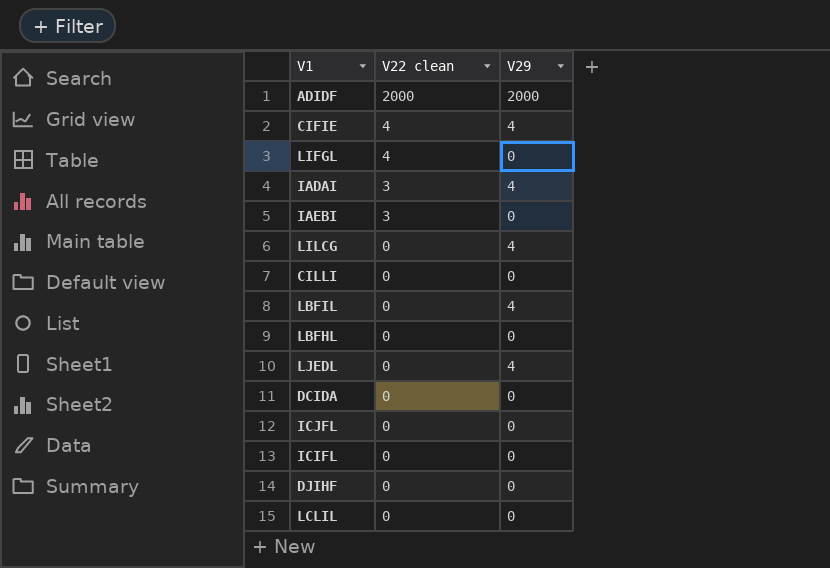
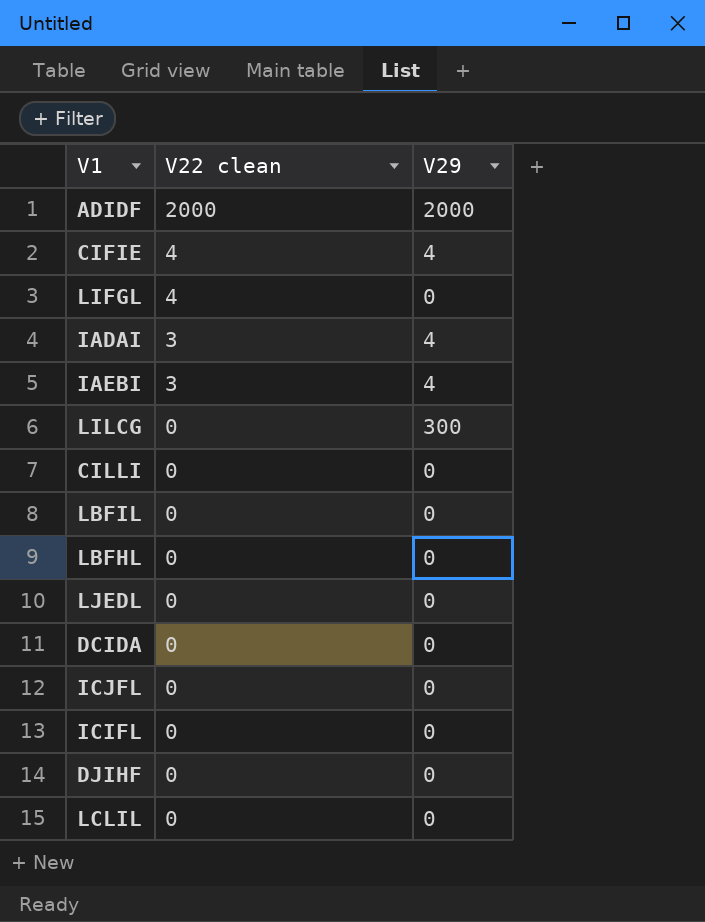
IAEBI | V29: 0 -> 4
LILCG | V29: 4 -> 300
LBFIL | V29: 4 -> 0
LJEDL | V29: 4 -> 0

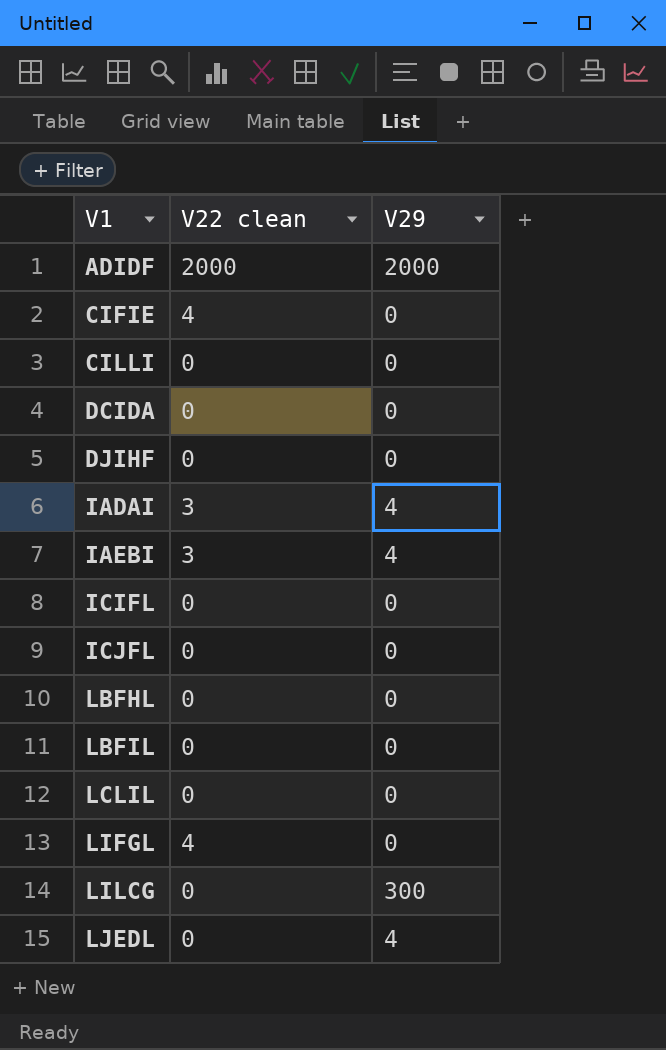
row order: V22 clean descending -> V1 ascending
CIFIE | V29: 4 -> 0
LJEDL | V29: 0 -> 4

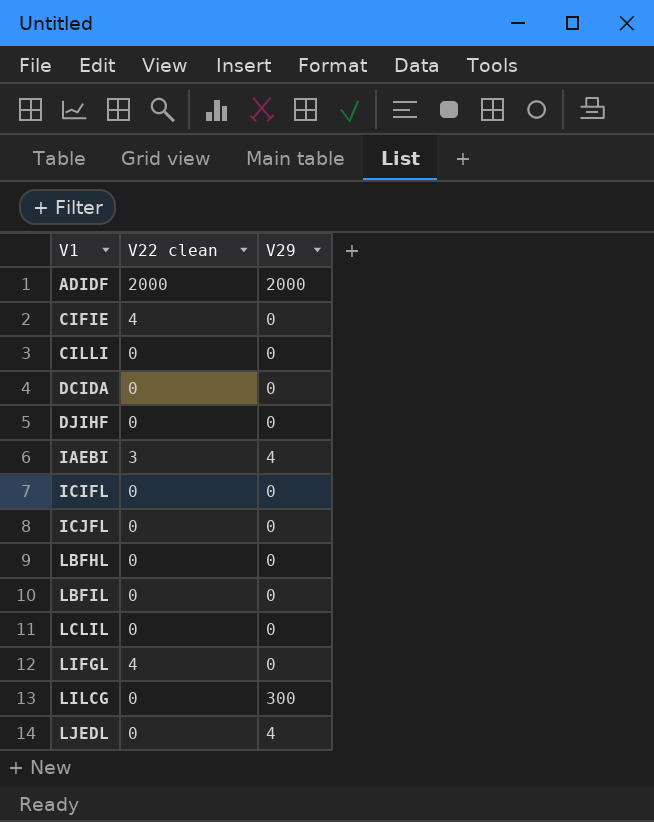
row IADAI: 3 | 4 -> none

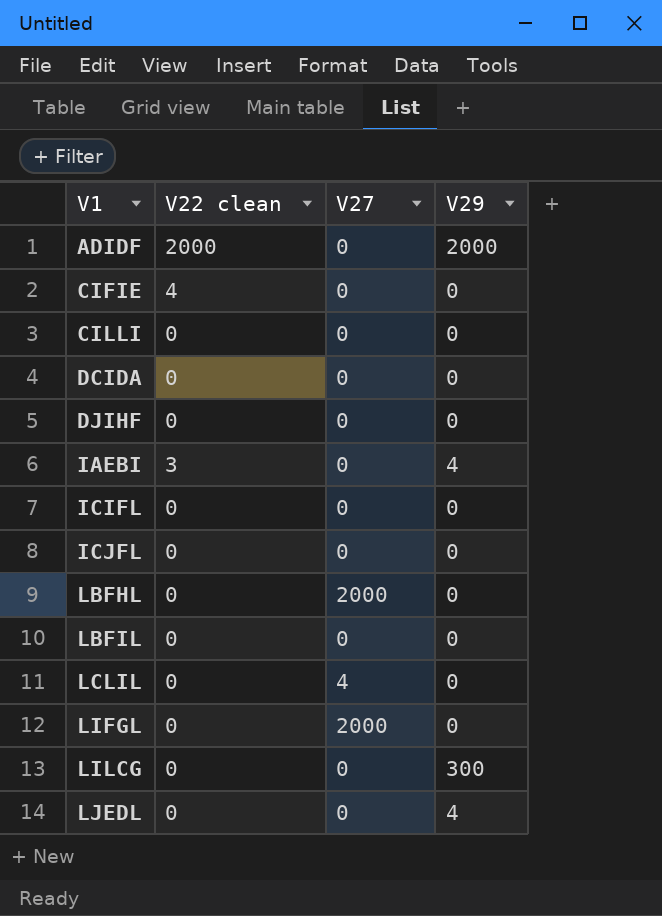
column V27 | position: none -> 3
LIFGL | V22 clean: 4 -> 0

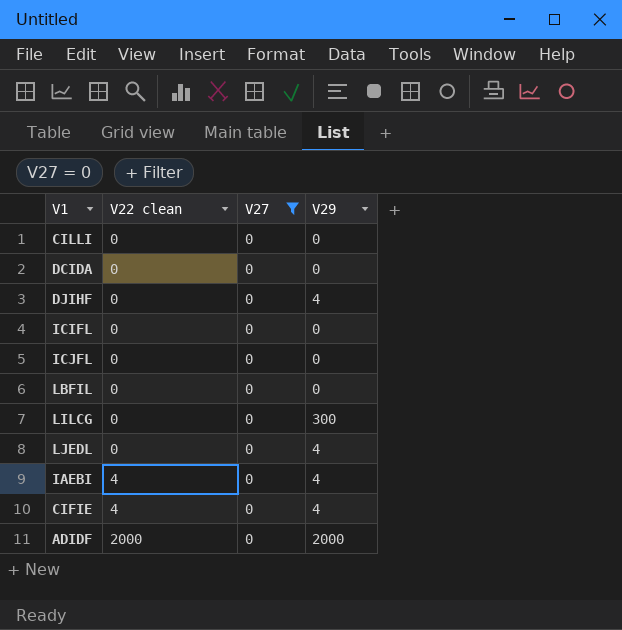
filter: none -> V27 = 0
row order: V1 ascending -> V22 clean ascending
DJIHF | V29: 0 -> 4
IAEBI | V22 clean: 3 -> 4
CIFIE | V29: 0 -> 4

